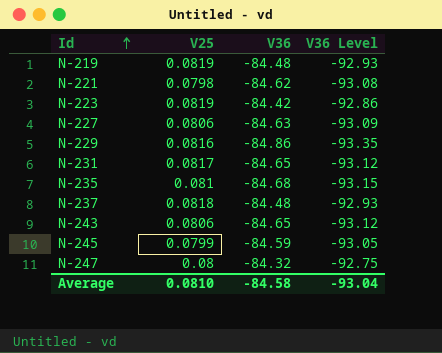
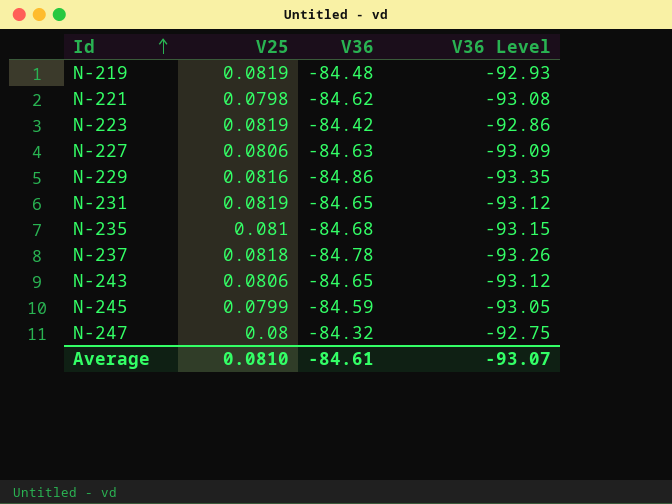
N-231 | V25: 0.0817 -> 0.0819
N-237 | V36: -84.48 -> -84.78
N-237 | V36 Level: -92.93 -> -93.26
Average | V36: -84.58 -> -84.61
Average | V36 Level: -93.04 -> -93.07

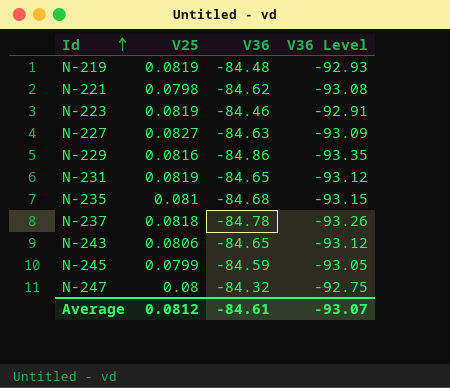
N-223 | V36: -84.42 -> -84.46
N-223 | V36 Level: -92.86 -> -92.91
N-227 | V25: 0.0806 -> 0.0827
Average | V25: 0.0810 -> 0.0812

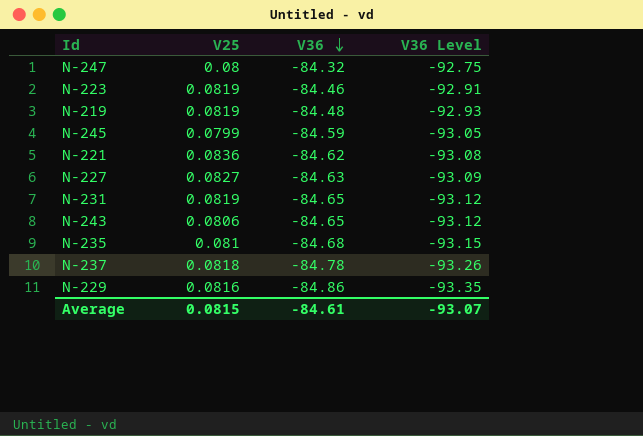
row order: Id ascending -> V36 descending
N-221 | V25: 0.0798 -> 0.0836
Average | V25: 0.0812 -> 0.0815

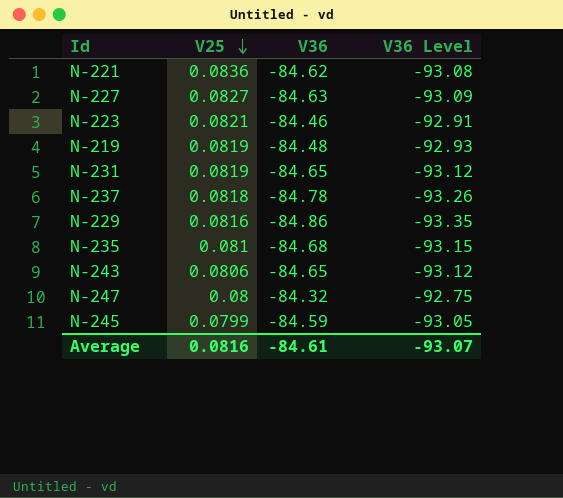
row order: V36 descending -> V25 descending
N-223 | V25: 0.0819 -> 0.0821
Average | V25: 0.0815 -> 0.0816

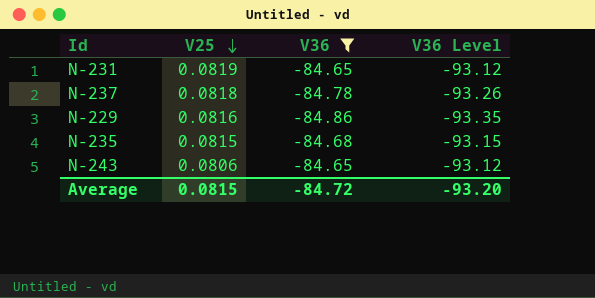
filter: none -> V36 <= -84.65
N-235 | V25: 0.081 -> 0.0815
Average | V25: 0.0816 -> 0.0815
Average | V36: -84.61 -> -84.72
Average | V36 Level: -93.07 -> -93.20

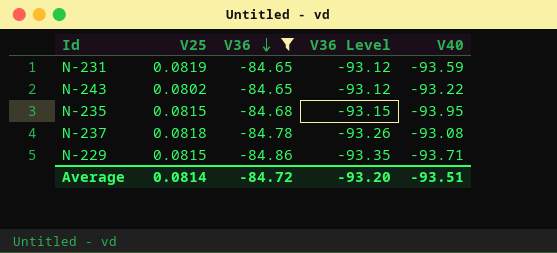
row order: V25 descending -> V36 descending
column V40 | position: none -> 5
N-243 | V25: 0.0806 -> 0.0802
N-229 | V25: 0.0816 -> 0.0815
Average | V25: 0.0815 -> 0.0814

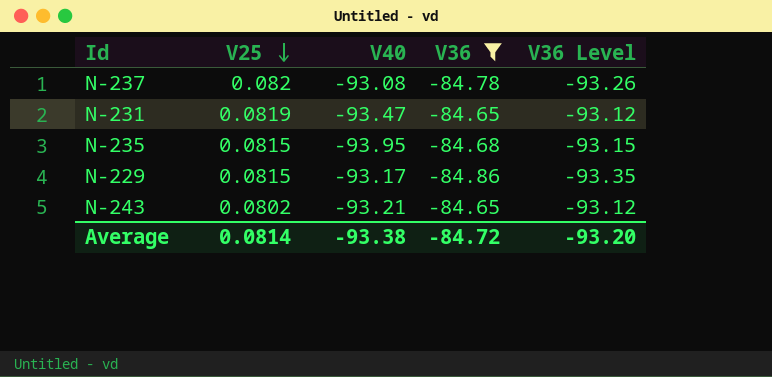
row order: V36 descending -> V25 descending
column V40 | position: 5 -> 3
N-237 | V25: 0.0818 -> 0.082
N-231 | V40: -93.59 -> -93.47
N-229 | V40: -93.71 -> -93.17
N-243 | V40: -93.22 -> -93.21
Average | V40: -93.51 -> -93.38

